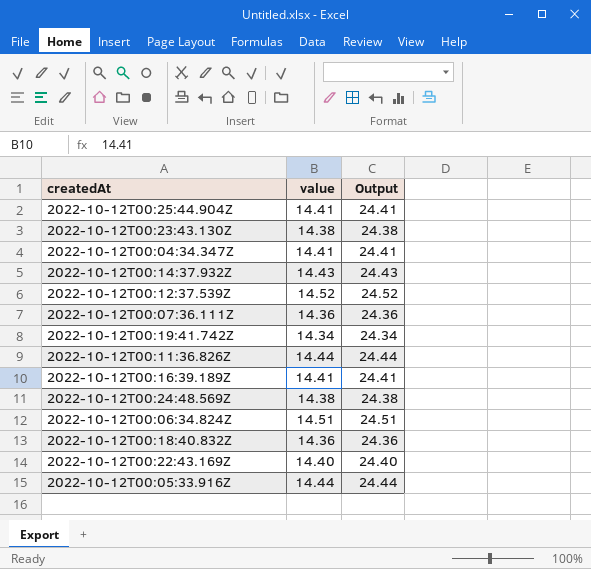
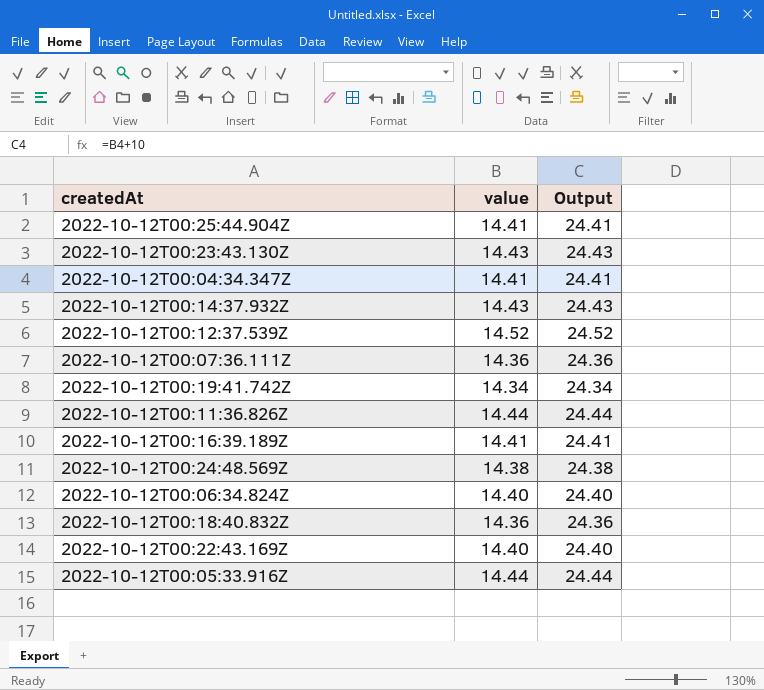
2022-10-12T00:23:43.130Z | value: 14.38 -> 14.43
2022-10-12T00:23:43.130Z | Output: 24.38 -> 24.43
2022-10-12T00:06:34.824Z | value: 14.51 -> 14.40
2022-10-12T00:06:34.824Z | Output: 24.51 -> 24.40

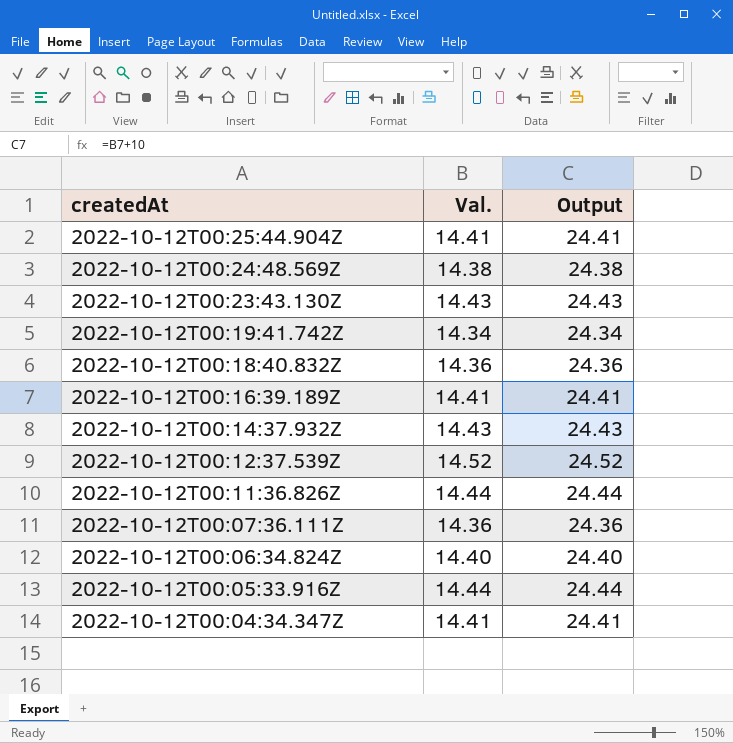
row order: none -> createdAt descending
column name: value -> Val.
row 2022-10-12T00:22:43.169Z: 14.40 | 24.40 -> none

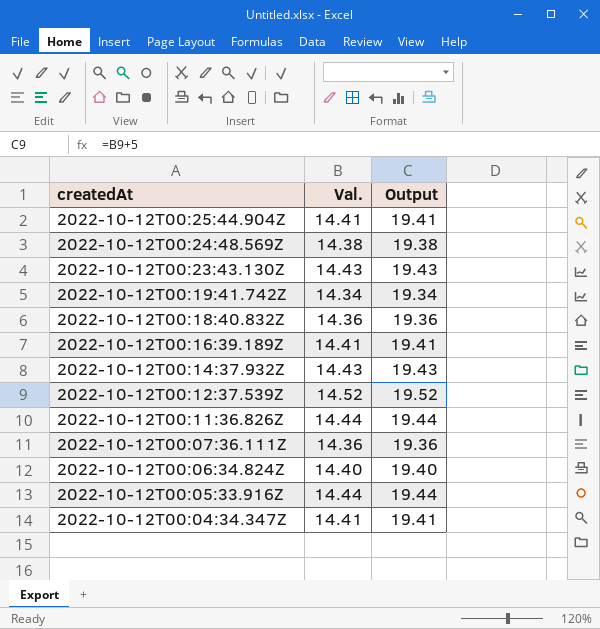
column Output | formula: [Val.] + 10 -> [Val.] + 5

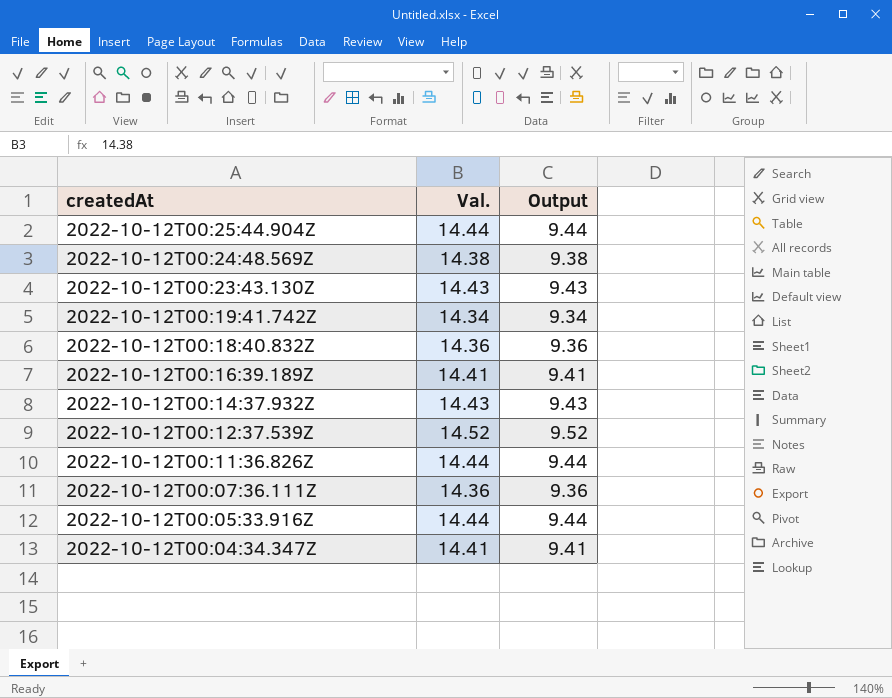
column Output | formula: [Val.] + 5 -> [Val.] - 5
row 2022-10-12T00:06:34.824Z: 14.40 | 19.40 -> none
2022-10-12T00:25:44.904Z | Val.: 14.41 -> 14.44

